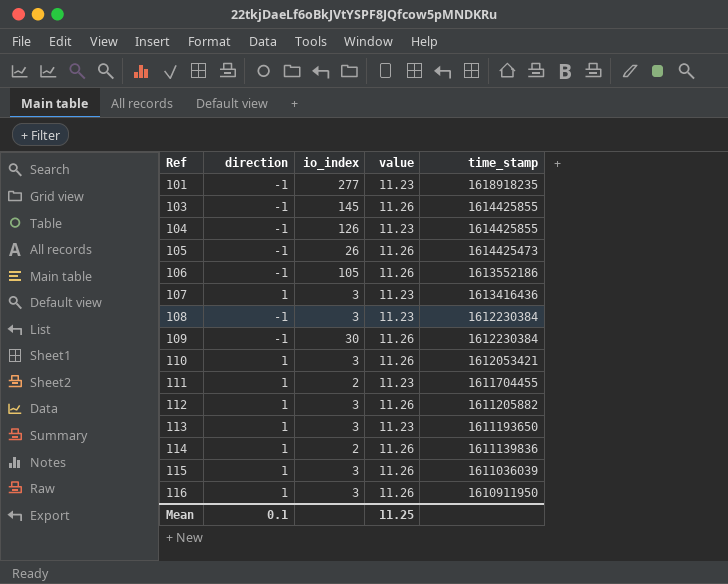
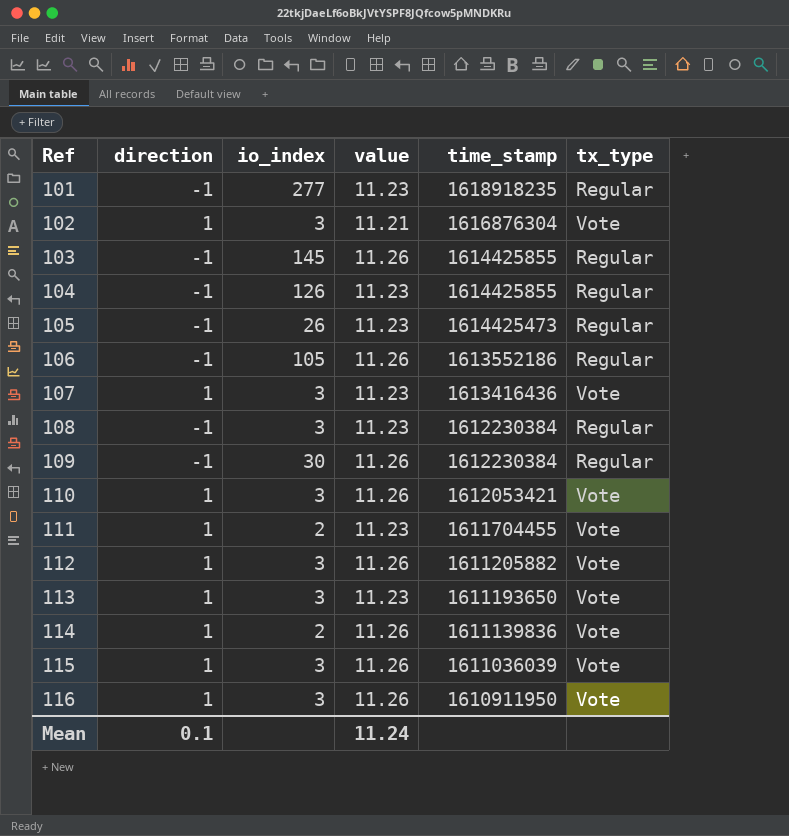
column tx_type | position: none -> 6
row 102: none -> 1 | 3 | 11.21 | 1616876304 | Vote
105 | value: 11.26 -> 11.23
Mean | value: 11.25 -> 11.24

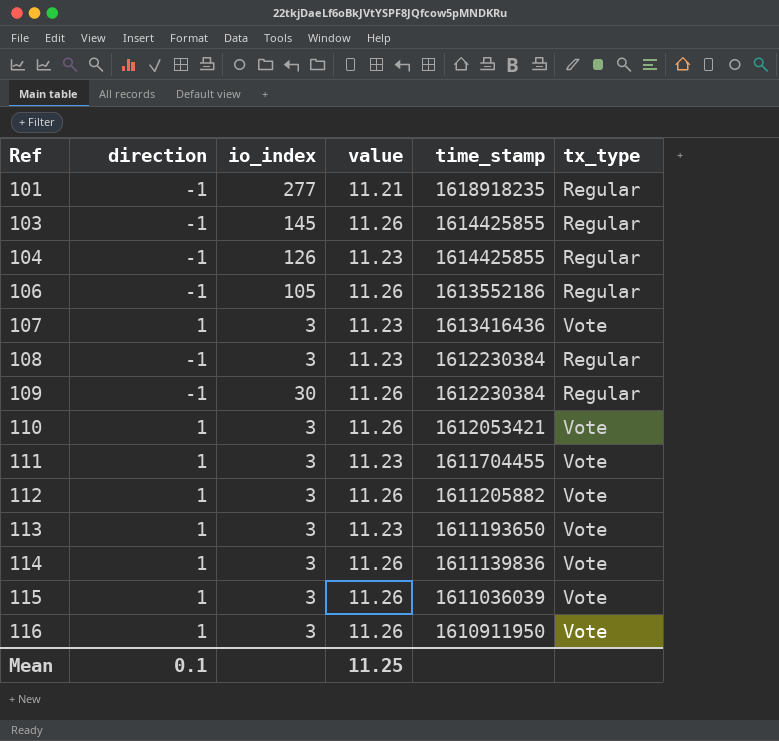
row 102: 1 | 3 | 11.21 | 1616876304 | Vote -> none
row 105: -1 | 26 | 11.23 | 1614425473 | Regular -> none
101 | value: 11.23 -> 11.21
111 | io_index: 2 -> 3
114 | io_index: 2 -> 3
Mean | value: 11.24 -> 11.25

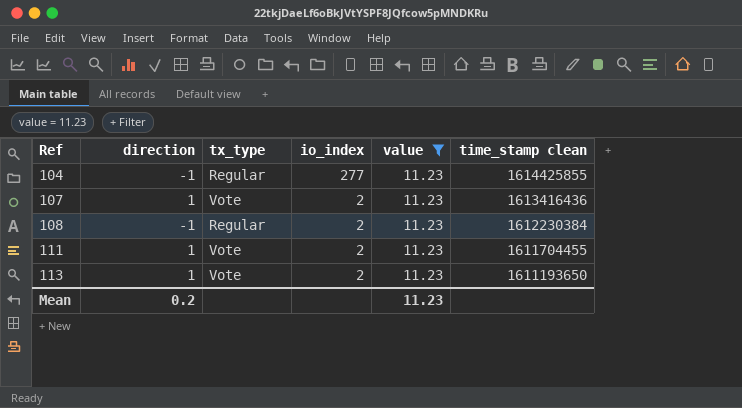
filter: none -> value = 11.23
column tx_type | position: 6 -> 3
column name: time_stamp -> time_stamp clean
104 | io_index: 126 -> 277
107 | io_index: 3 -> 2
108 | io_index: 3 -> 2
111 | io_index: 3 -> 2
113 | io_index: 3 -> 2
Mean | direction: 0.1 -> 0.2
Mean | value: 11.25 -> 11.23

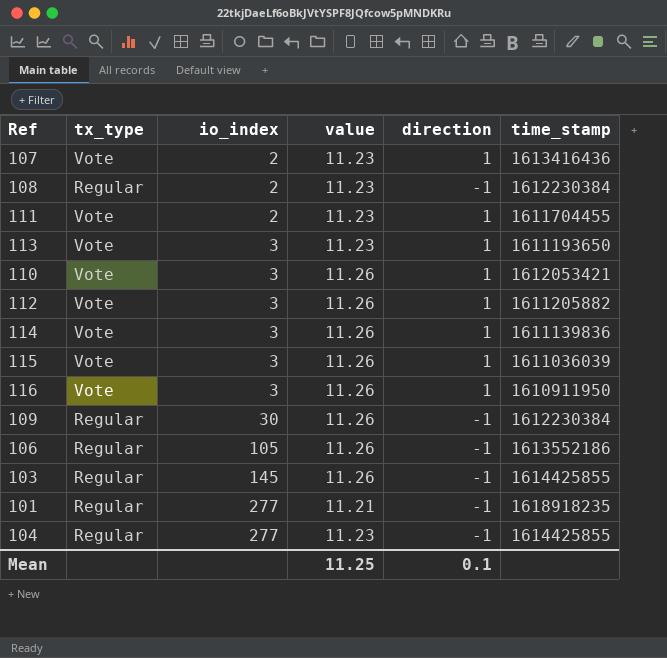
filter: value = 11.23 -> none
row order: Ref ascending -> io_index ascending
column direction | position: 2 -> 5
column name: time_stamp clean -> time_stamp
113 | io_index: 2 -> 3
Mean | value: 11.23 -> 11.25
Mean | direction: 0.2 -> 0.1

